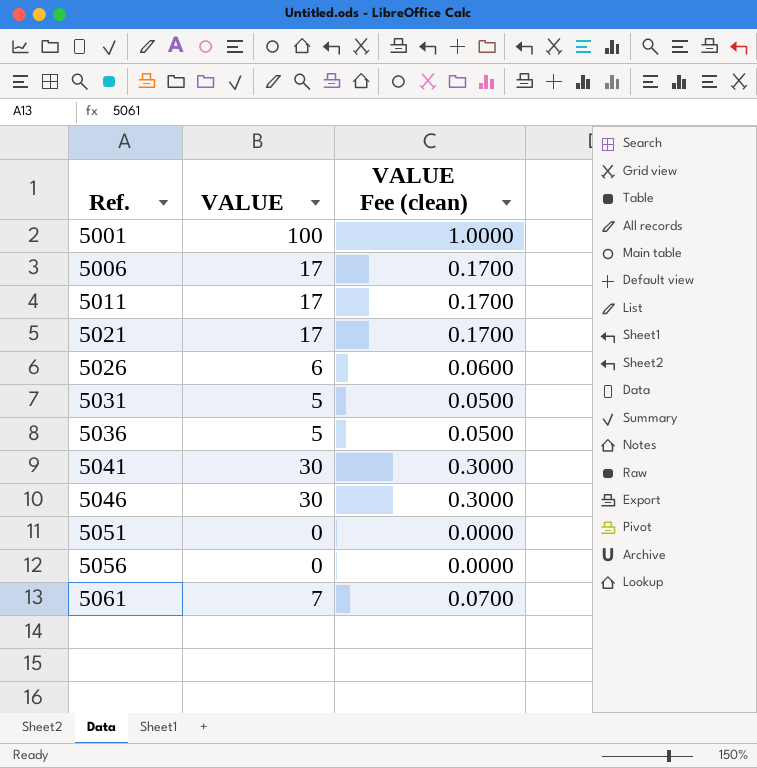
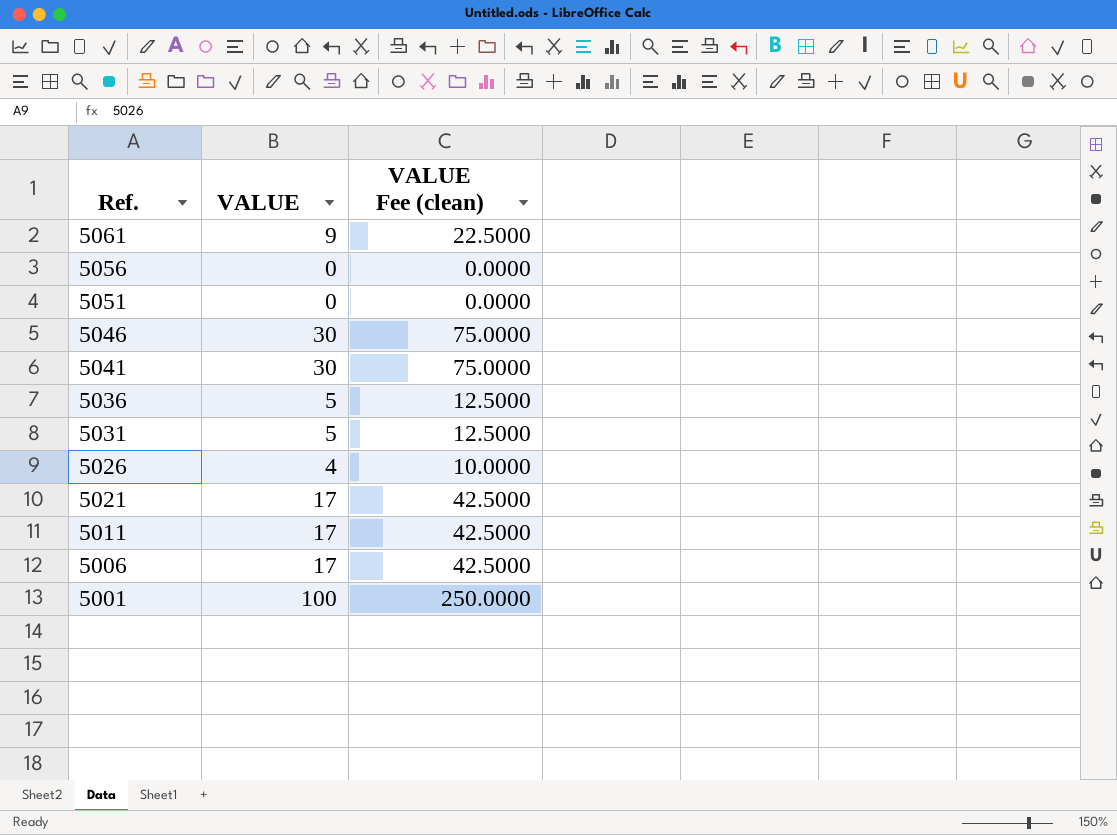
row order: Ref. ascending -> Ref. descending
column VALUE Fee (clean) | formula: [VALUE] * 0.01 -> [VALUE] * 2.5
5061 | VALUE: 7 -> 9
5026 | VALUE: 6 -> 4

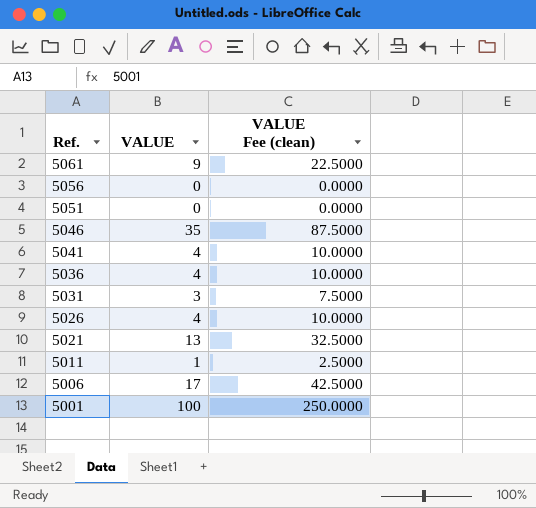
5046 | VALUE: 30 -> 35
5046 | VALUE Fee (clean): 75.0000 -> 87.5000
5041 | VALUE: 30 -> 4
5041 | VALUE Fee (clean): 75.0000 -> 10.0000
5036 | VALUE: 5 -> 4
5036 | VALUE Fee (clean): 12.5000 -> 10.0000
5031 | VALUE: 5 -> 3
5031 | VALUE Fee (clean): 12.5000 -> 7.5000
5021 | VALUE: 17 -> 13
5021 | VALUE Fee (clean): 42.5000 -> 32.5000
5011 | VALUE: 17 -> 1
5011 | VALUE Fee (clean): 42.5000 -> 2.5000

